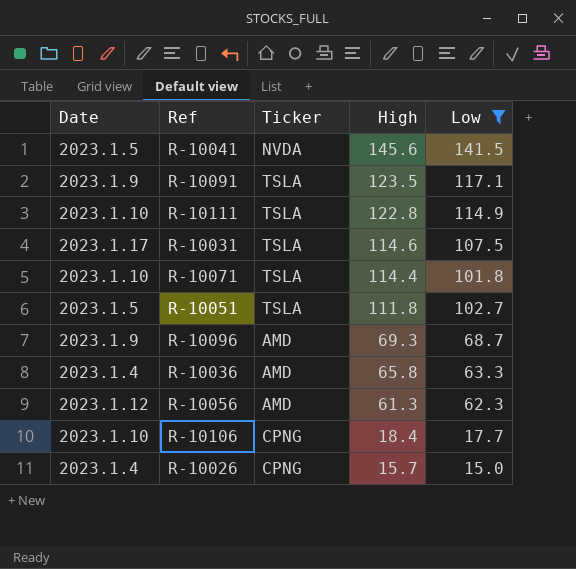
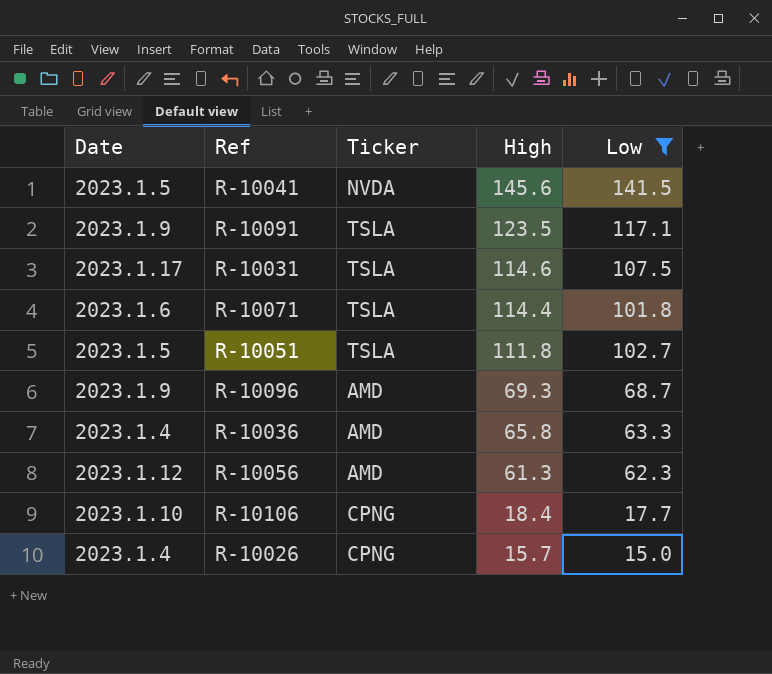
row R-10111: 2023.1.10 | TSLA | 122.8 | 114.9 -> none
R-10071 | Date: 2023.1.10 -> 2023.1.6

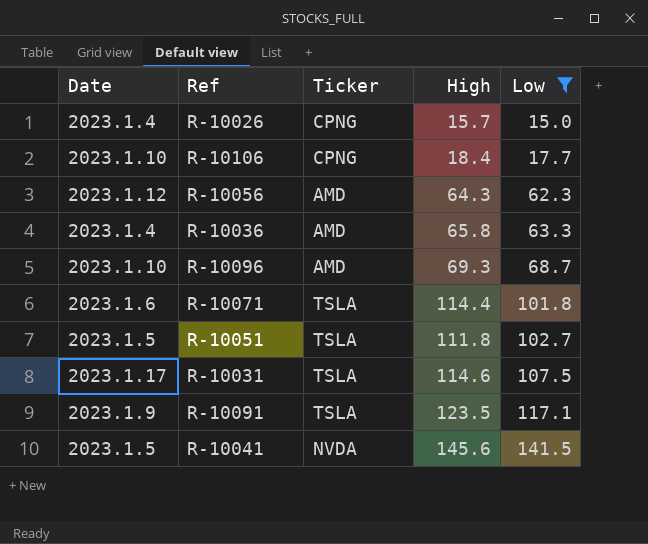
row order: High descending -> Low ascending
R-10056 | High: 61.3 -> 64.3
R-10096 | Date: 2023.1.9 -> 2023.1.10

